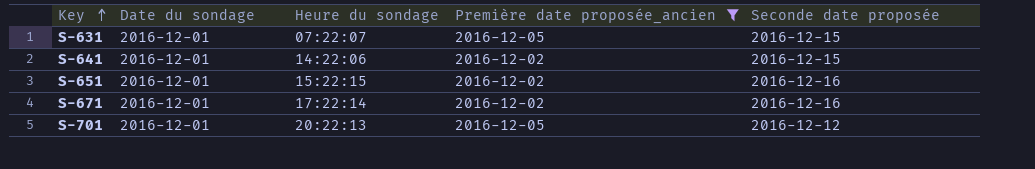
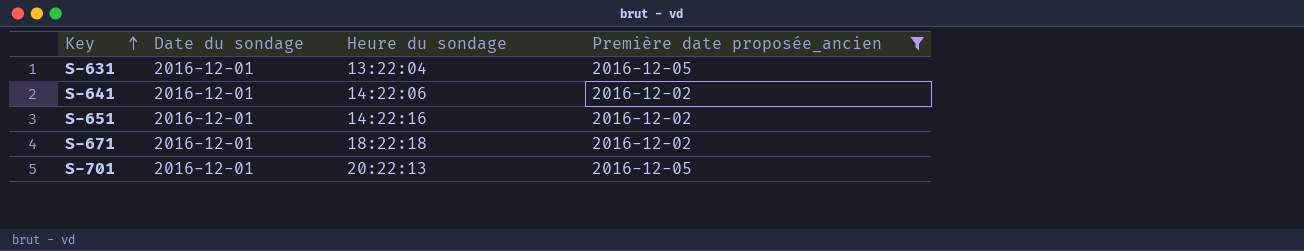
column Seconde date proposée | position: 5 -> none
S-631 | Heure du sondage: 07:22:07 -> 13:22:04
S-651 | Heure du sondage: 15:22:15 -> 14:22:16
S-671 | Heure du sondage: 17:22:14 -> 18:22:18

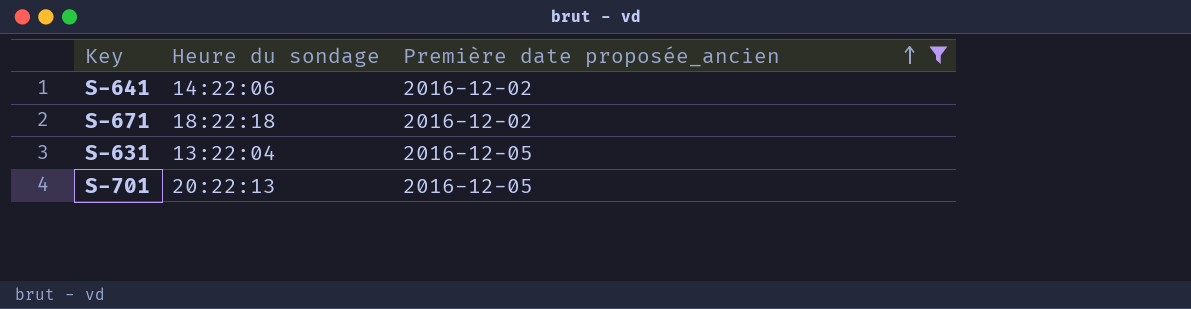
row order: Key ascending -> Première date proposée_ancien ascending
column Date du sondage | position: 2 -> none
row S-651: 2016-12-01 | 14:22:16 | 2016-12-02 -> none

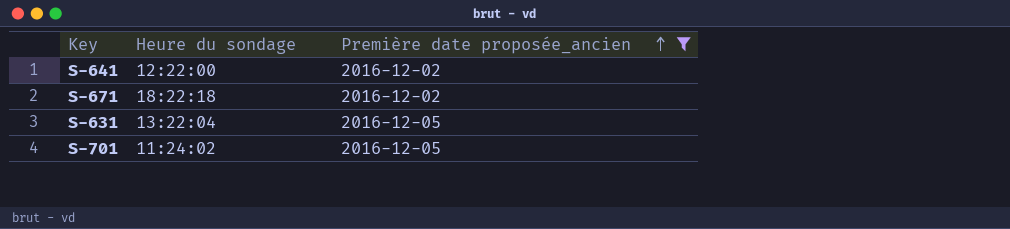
S-641 | Heure du sondage: 14:22:06 -> 12:22:00
S-701 | Heure du sondage: 20:22:13 -> 11:24:02

